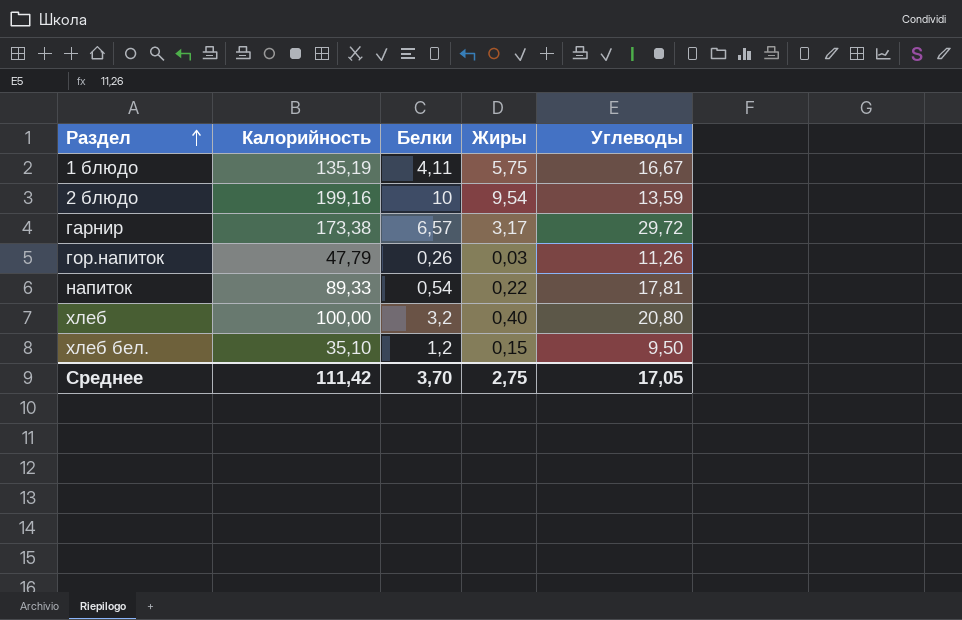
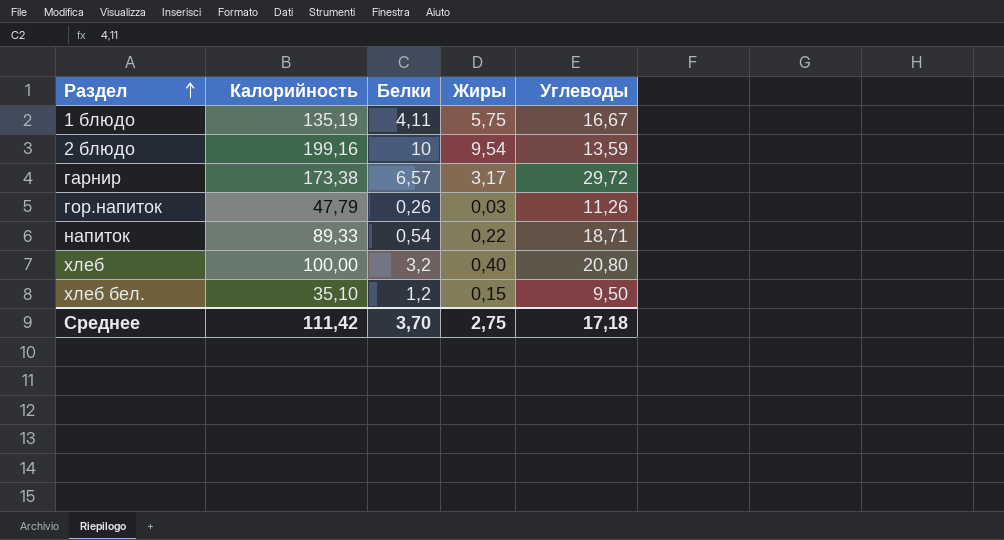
напиток | Углеводы: 17,81 -> 18,71
Среднее | Углеводы: 17,05 -> 17,18

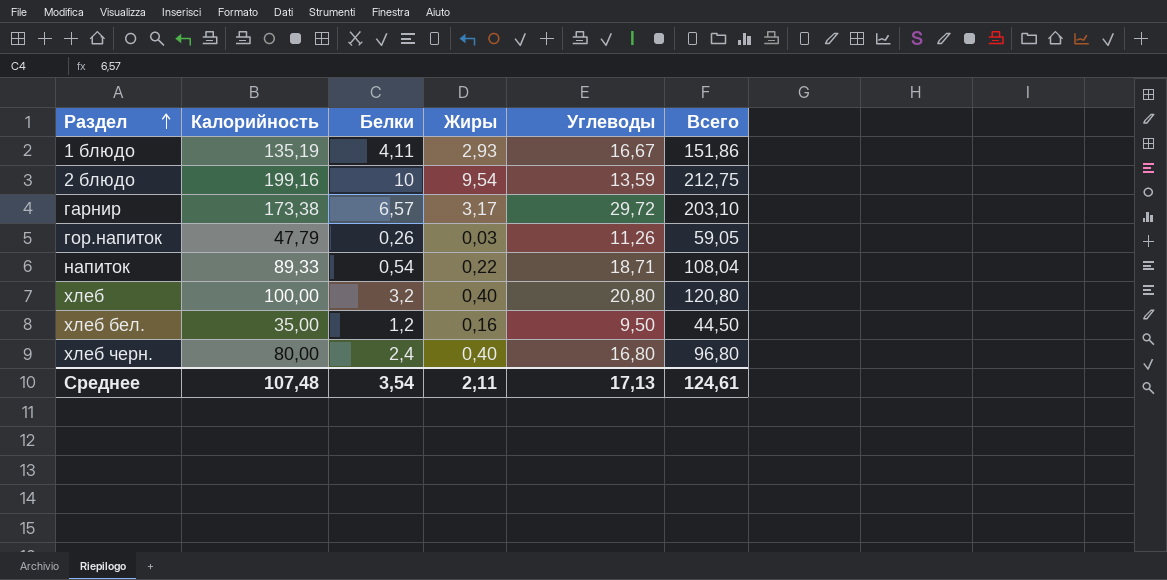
column Всего | formula: none -> [Калорийность] + [Углеводы]
1 блюдо | Жиры: 5,75 -> 2,93
хлеб бел. | Калорийность: 35,10 -> 35,00
хлеб бел. | Жиры: 0,15 -> 0,16
row хлеб черн.: none -> 80,00 | 2,4 | 0,40 | 16,80 | 96,80
Среднее | Калорийность: 111,42 -> 107,48
Среднее | Белки: 3,70 -> 3,54
Среднее | Жиры: 2,75 -> 2,11
Среднее | Углеводы: 17,18 -> 17,13

